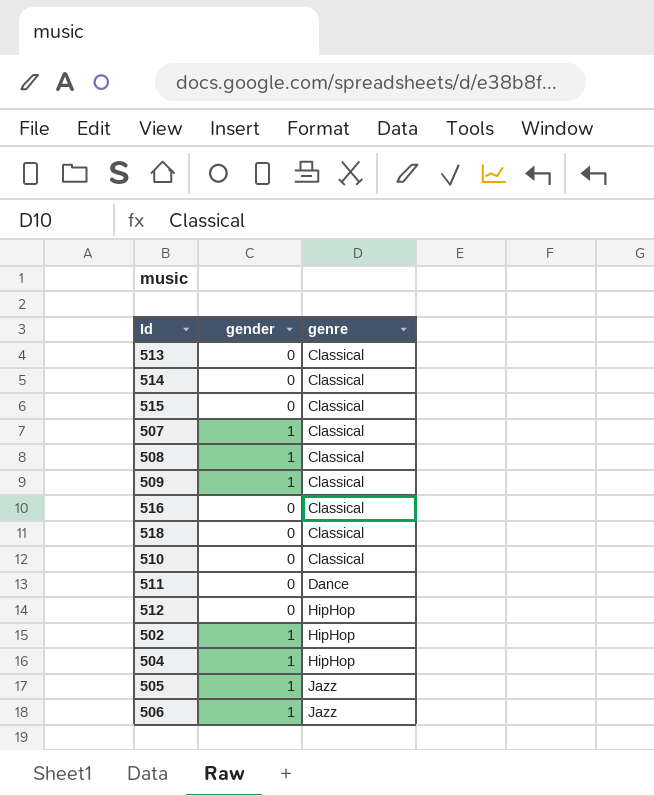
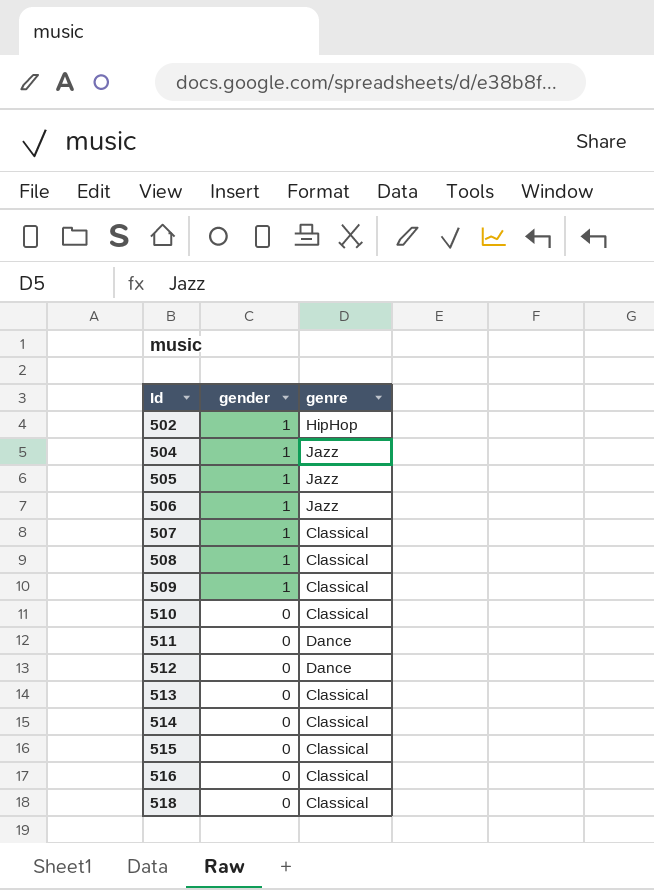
row order: genre ascending -> Id ascending
504 | genre: HipHop -> Jazz
512 | genre: HipHop -> Dance

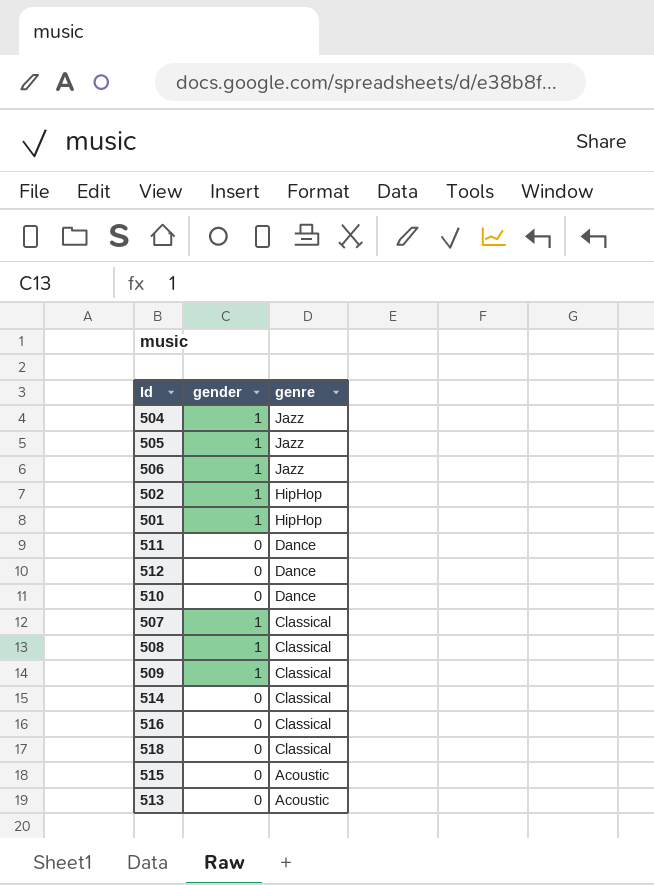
row order: Id ascending -> genre descending
row 501: none -> 1 | HipHop
510 | genre: Classical -> Dance
515 | genre: Classical -> Acoustic
513 | genre: Classical -> Acoustic

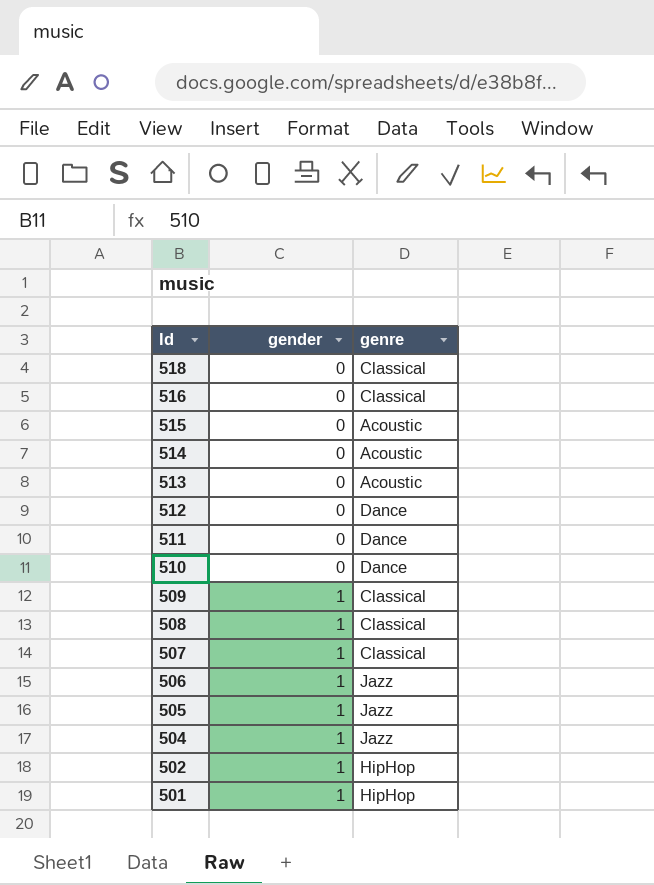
row order: genre descending -> Id descending
514 | genre: Classical -> Acoustic

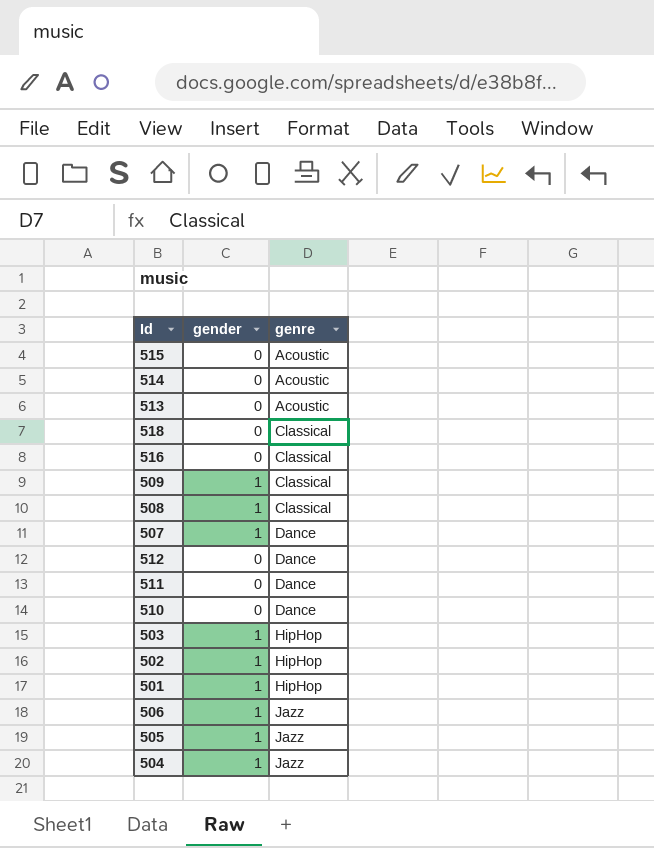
row order: Id descending -> genre ascending
507 | genre: Classical -> Dance
row 503: none -> 1 | HipHop

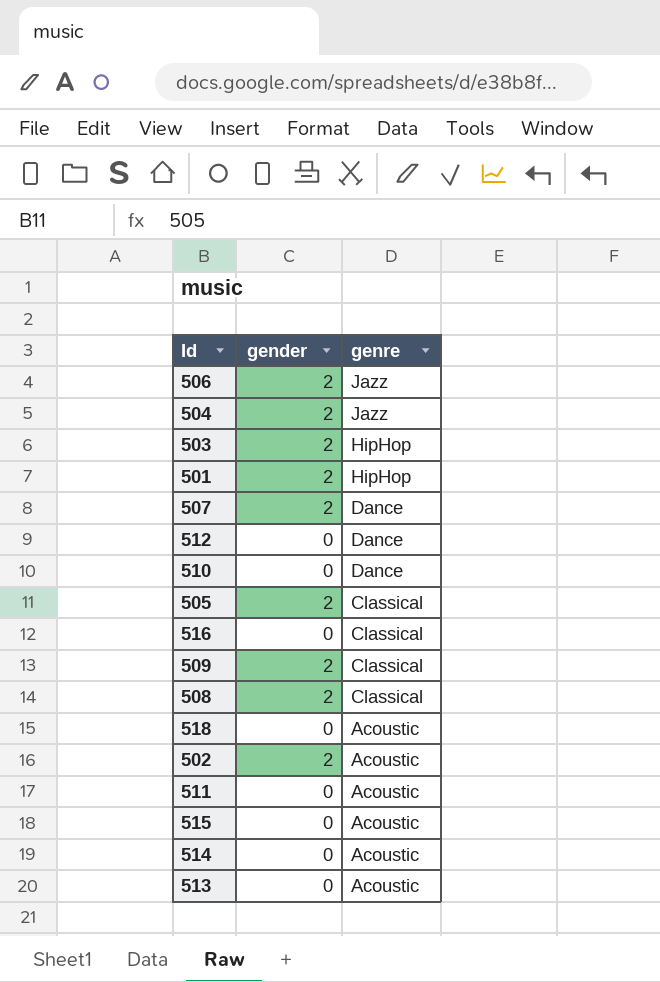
row order: genre ascending -> genre descending
506 | gender: 1 -> 2
504 | gender: 1 -> 2
503 | gender: 1 -> 2
501 | gender: 1 -> 2
507 | gender: 1 -> 2
505 | gender: 1 -> 2
505 | genre: Jazz -> Classical
509 | gender: 1 -> 2
508 | gender: 1 -> 2
518 | genre: Classical -> Acoustic
502 | gender: 1 -> 2
502 | genre: HipHop -> Acoustic
511 | genre: Dance -> Acoustic

